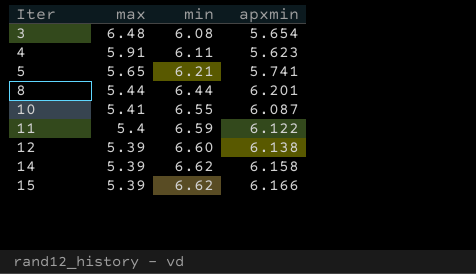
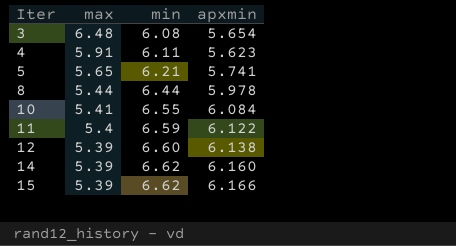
8 | apxmin: 6.201 -> 5.978
10 | apxmin: 6.087 -> 6.084
14 | apxmin: 6.158 -> 6.160

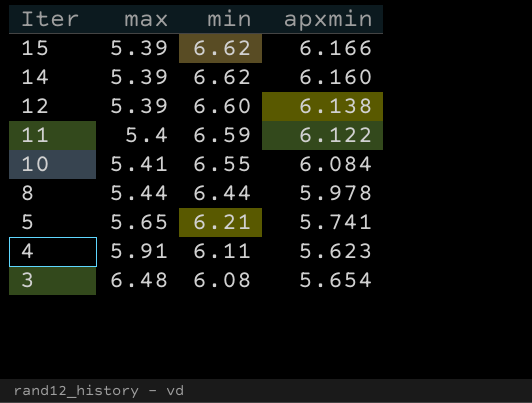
row order: Iter ascending -> Iter descending

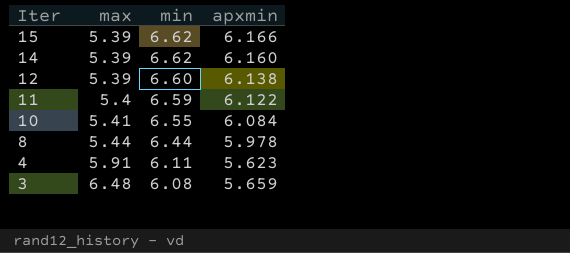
row 5: 5.65 | 6.21 | 5.741 -> none
3 | apxmin: 5.654 -> 5.659

